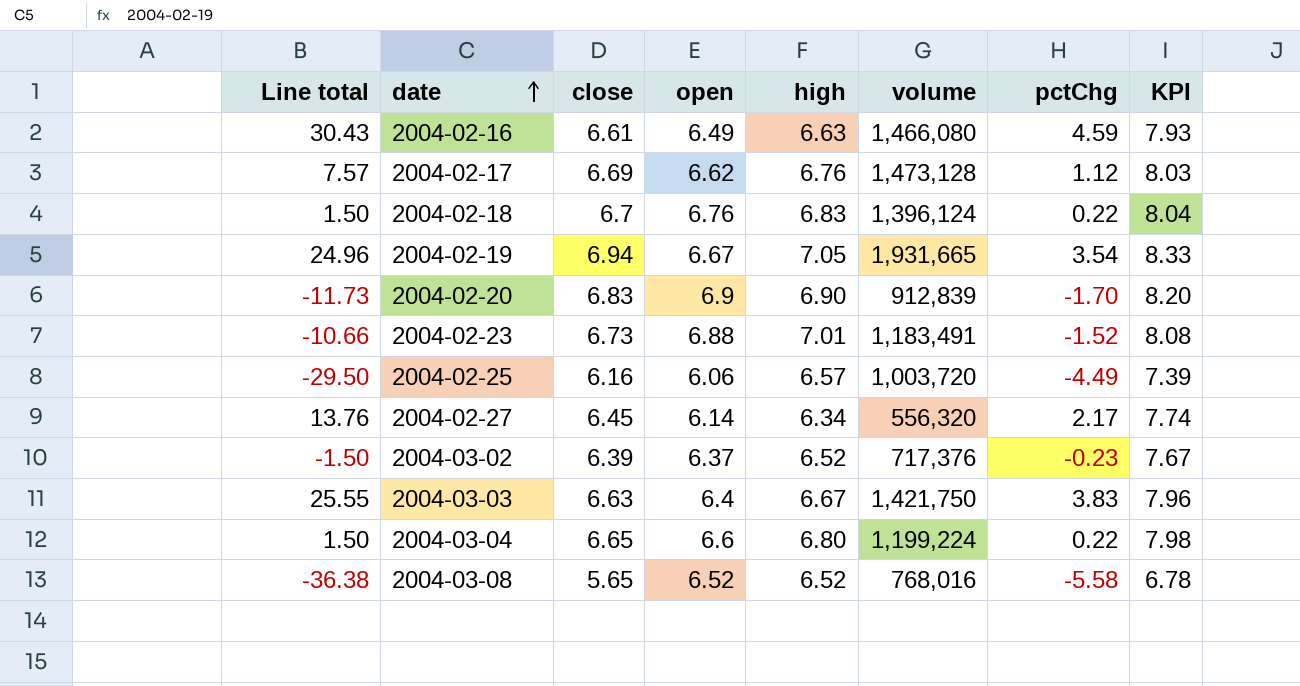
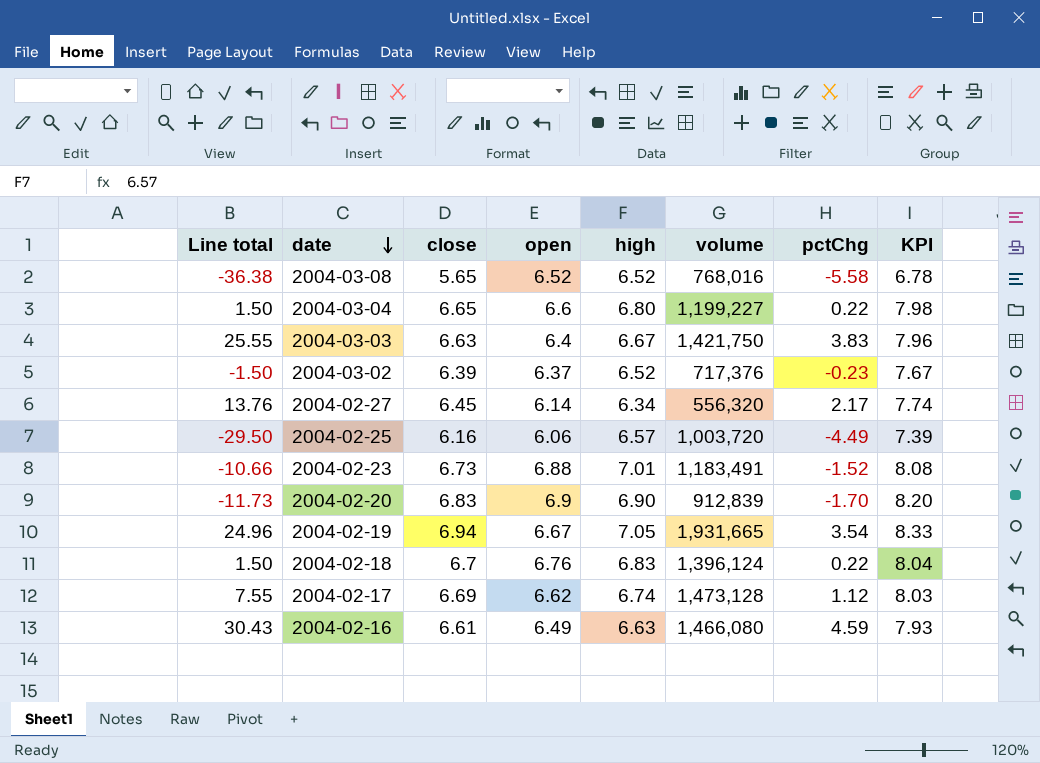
row order: date ascending -> date descending
2004-03-04 | volume: 1,199,224 -> 1,199,227
2004-02-17 | Line total: 7.57 -> 7.55
2004-02-17 | high: 6.76 -> 6.74

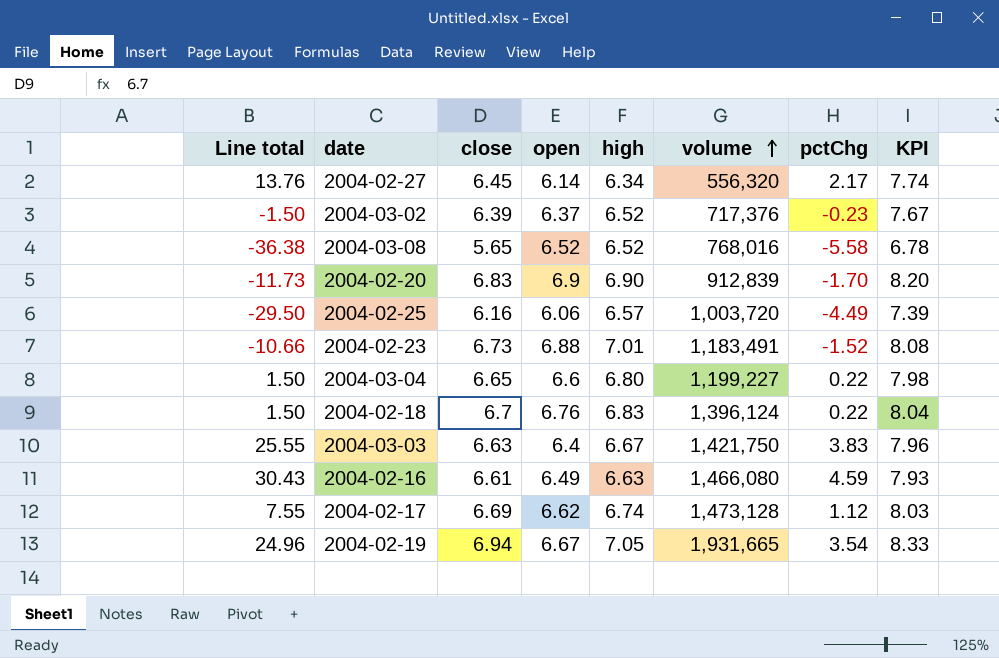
row order: date descending -> volume ascending

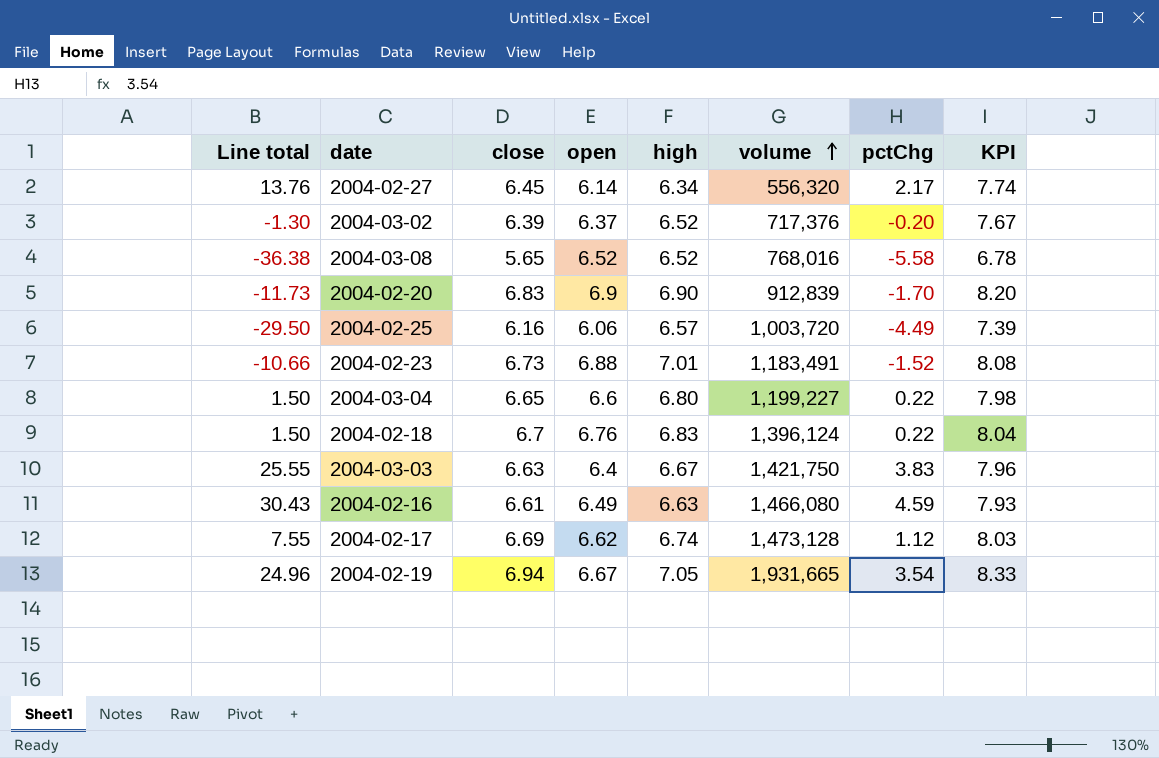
2004-03-02 | Line total: -1.50 -> -1.30
2004-03-02 | pctChg: -0.23 -> -0.20

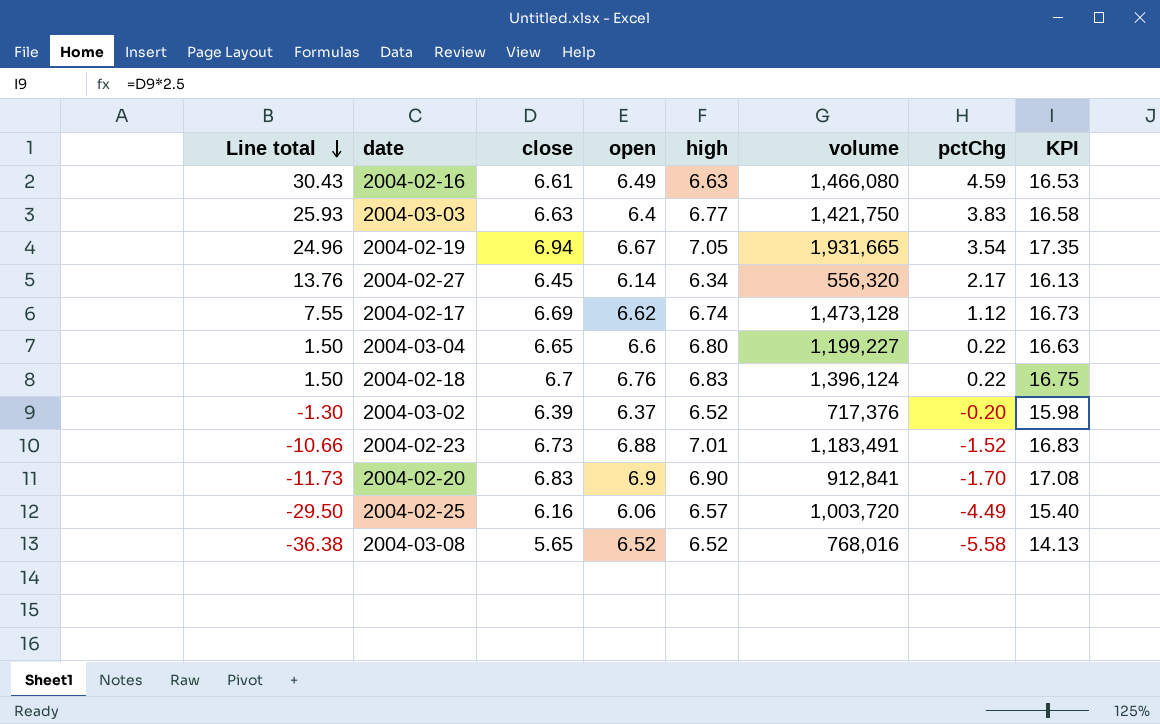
row order: volume ascending -> Line total descending
column KPI | formula: [close] * 1.2 -> [close] * 2.5
2004-03-03 | Line total: 25.55 -> 25.93
2004-03-03 | high: 6.67 -> 6.77
2004-02-20 | volume: 912,839 -> 912,841

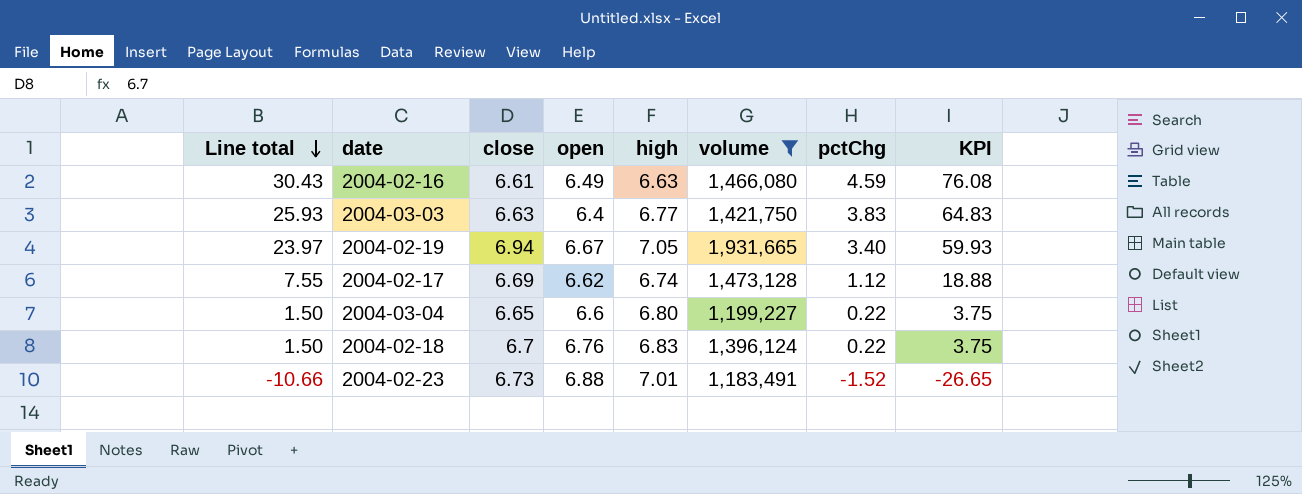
filter: none -> volume >= 1,183,491
column KPI | formula: [close] * 2.5 -> [Line total] * 2.5
2004-02-19 | Line total: 24.96 -> 23.97
2004-02-19 | pctChg: 3.54 -> 3.40

